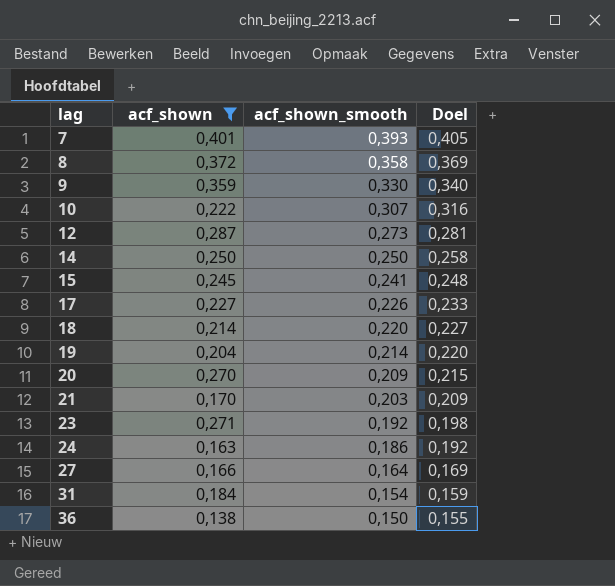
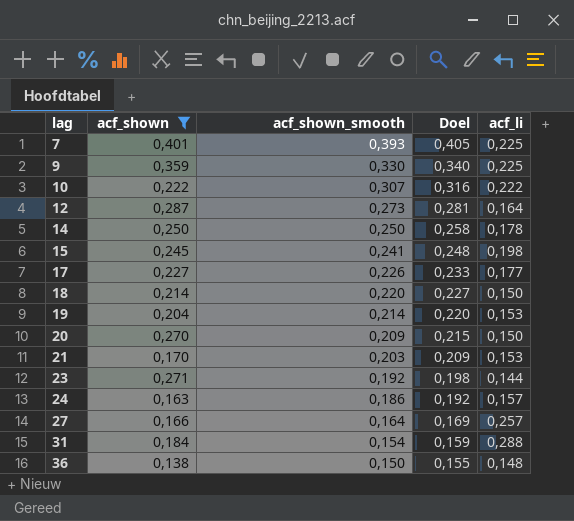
column acf_li | position: none -> 5
row 8: 0,372 | 0,358 | 0,369 -> none

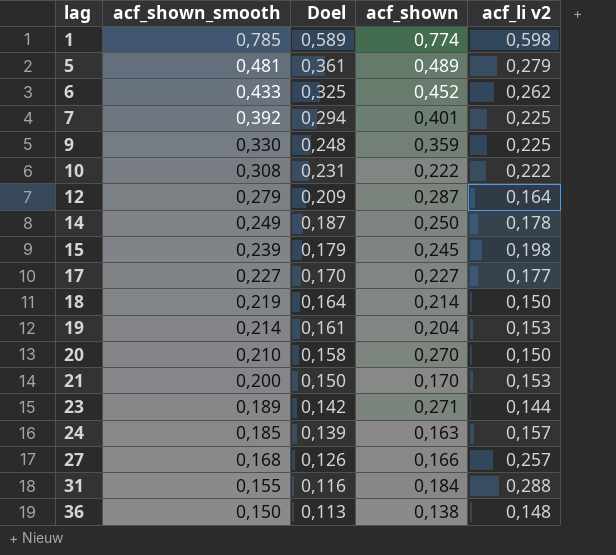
filter: acf_shown <= 0,401 -> none
column Doel | formula: [acf_shown_smooth] * 1,03 -> [acf_shown_smooth] * 0,75
column acf_shown | position: 2 -> 4
column name: acf_li -> acf_li v2
7 | acf_shown_smooth: 0,393 -> 0,392
10 | acf_shown_smooth: 0,307 -> 0,308
12 | acf_shown_smooth: 0,273 -> 0,279
14 | acf_shown_smooth: 0,250 -> 0,249
15 | acf_shown_smooth: 0,241 -> 0,239
17 | acf_shown_smooth: 0,226 -> 0,227
18 | acf_shown_smooth: 0,220 -> 0,219
20 | acf_shown_smooth: 0,209 -> 0,210
21 | acf_shown_smooth: 0,203 -> 0,200
23 | acf_shown_smooth: 0,192 -> 0,189
24 | acf_shown_smooth: 0,186 -> 0,185
27 | acf_shown_smooth: 0,164 -> 0,168
31 | acf_shown_smooth: 0,154 -> 0,155

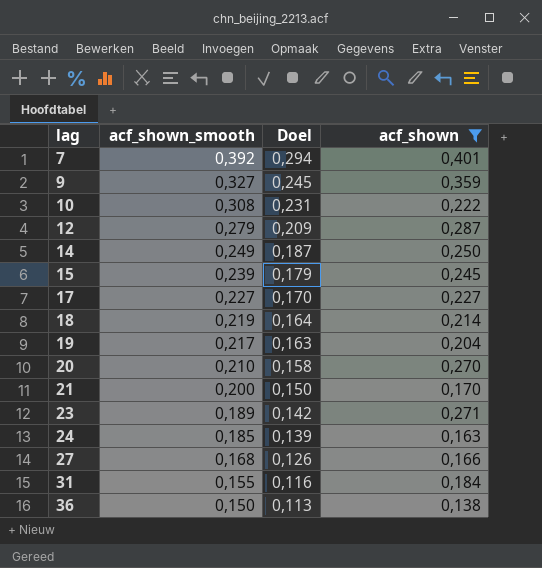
filter: none -> acf_shown <= 0,401
column acf_li v2 | position: 5 -> none
9 | acf_shown_smooth: 0,330 -> 0,327
9 | Doel: 0,248 -> 0,245
19 | acf_shown_smooth: 0,214 -> 0,217
19 | Doel: 0,161 -> 0,163

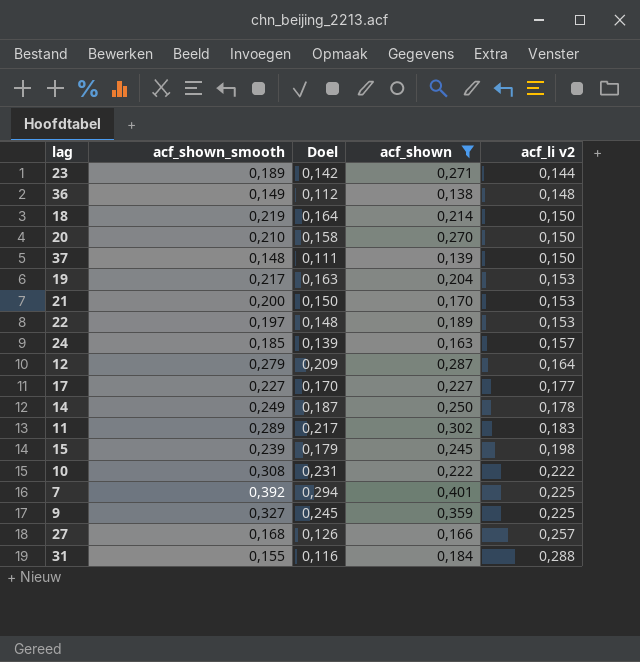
row order: lag ascending -> acf_li v2 ascending
column acf_li v2 | position: none -> 5
36 | acf_shown_smooth: 0,150 -> 0,149
36 | Doel: 0,113 -> 0,112
row 37: none -> 0,148 | 0,111 | 0,139 | 0,150
row 22: none -> 0,197 | 0,148 | 0,189 | 0,153
row 11: none -> 0,289 | 0,217 | 0,302 | 0,183

